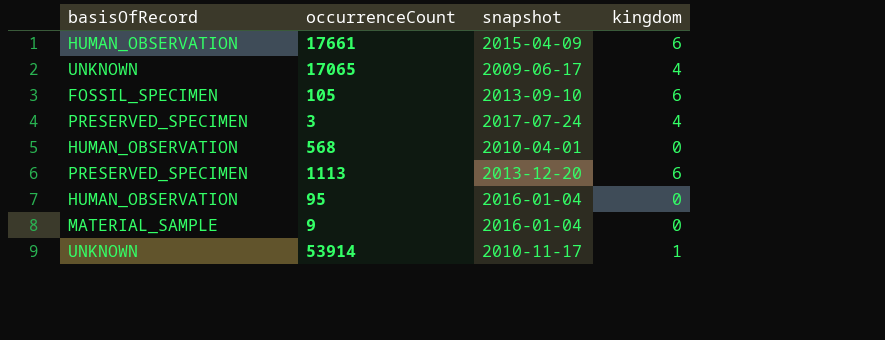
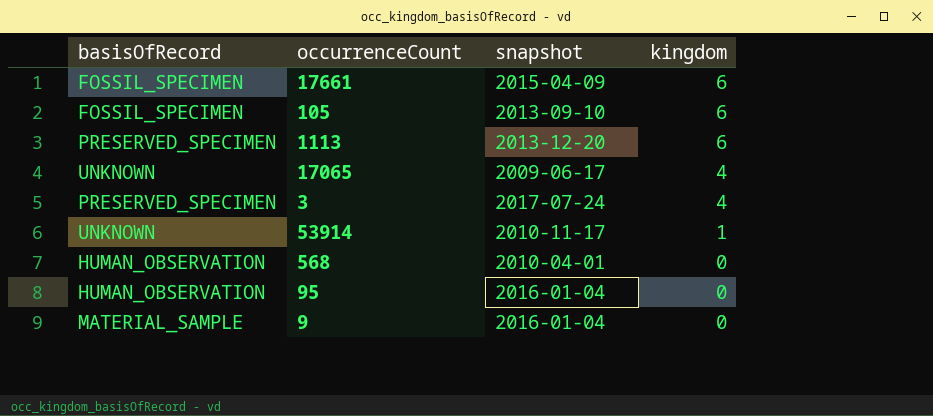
row order: none -> kingdom descending
17661 | basisOfRecord: HUMAN_OBSERVATION -> FOSSIL_SPECIMEN

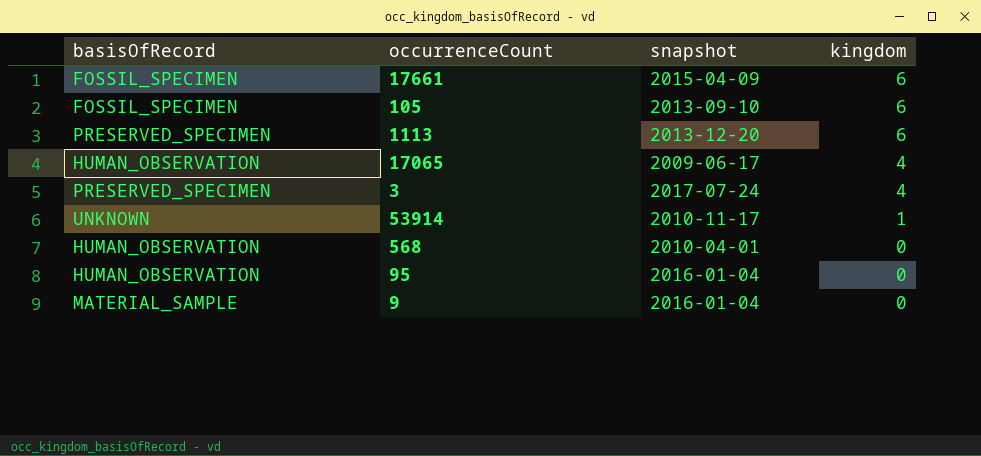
17065 | basisOfRecord: UNKNOWN -> HUMAN_OBSERVATION

